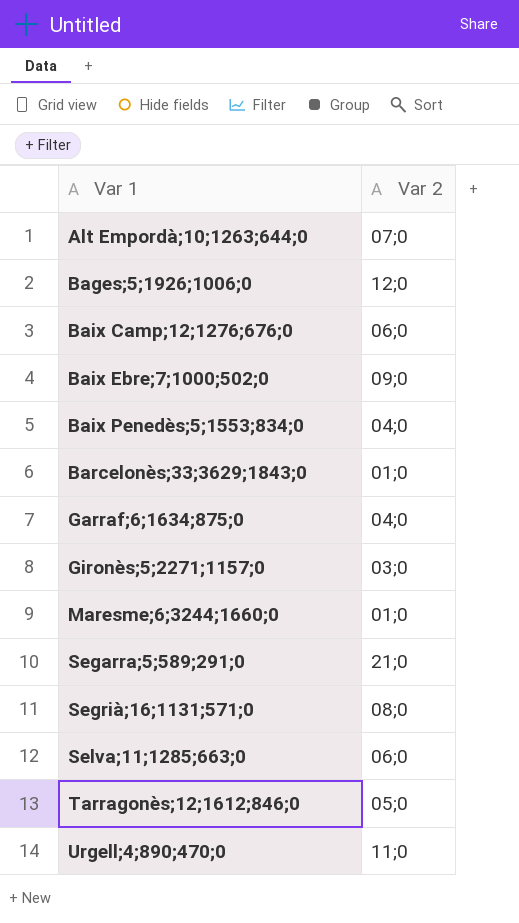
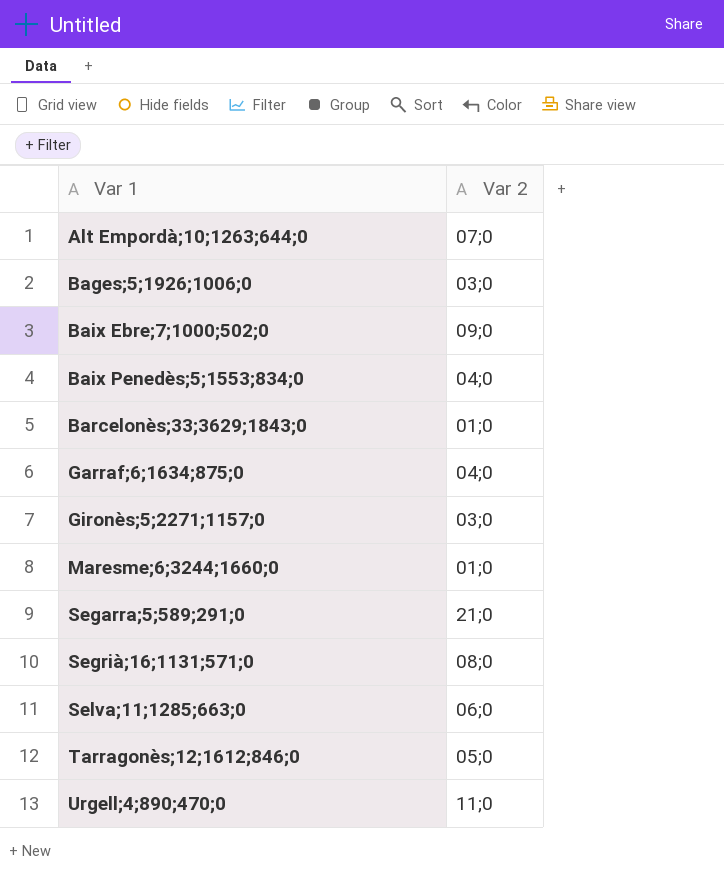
row Baix Camp;12;1276;676;0: 06;0 -> none
Bages;5;1926;1006;0 | Var 2: 12;0 -> 03;0

